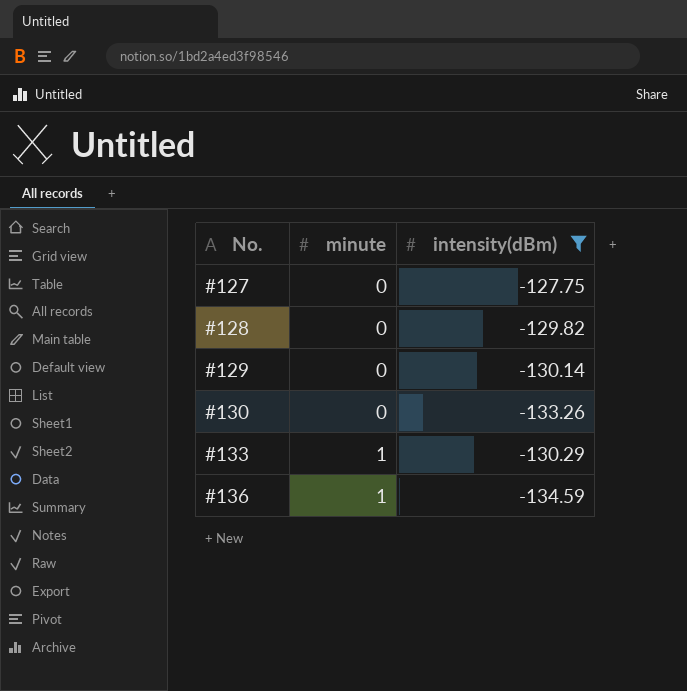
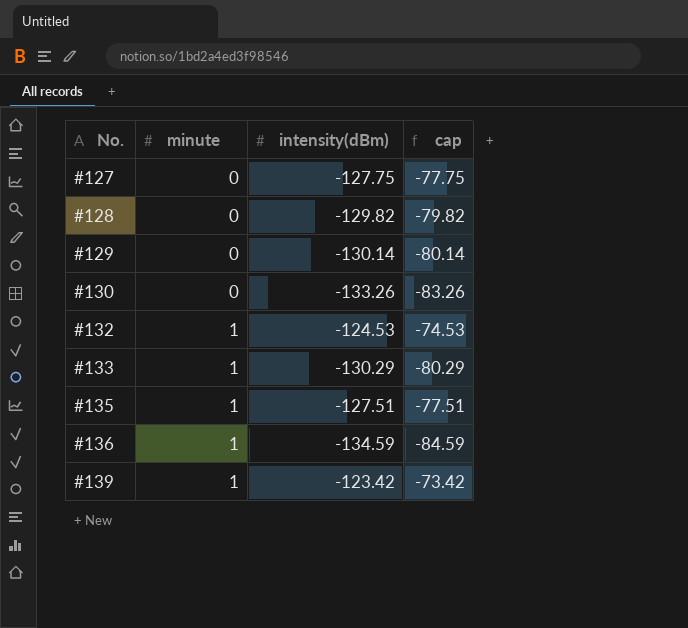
filter: intensity(dBm) <= -127.75 -> none
column cap | formula: none -> [intensity(dBm)] + 50

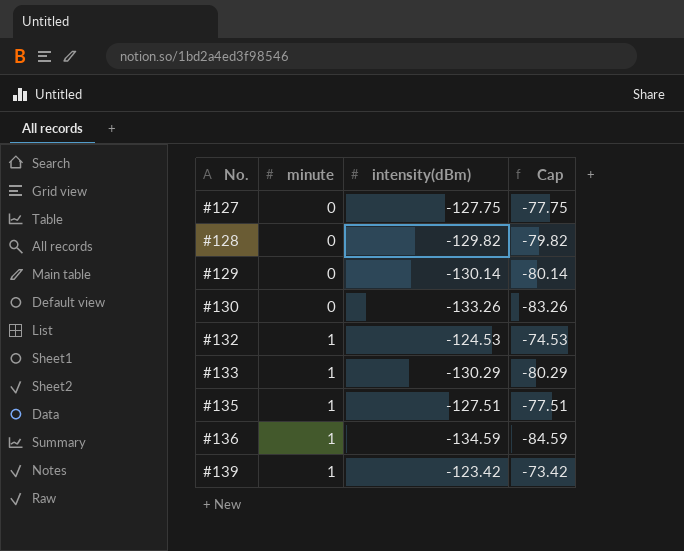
column name: cap -> Cap

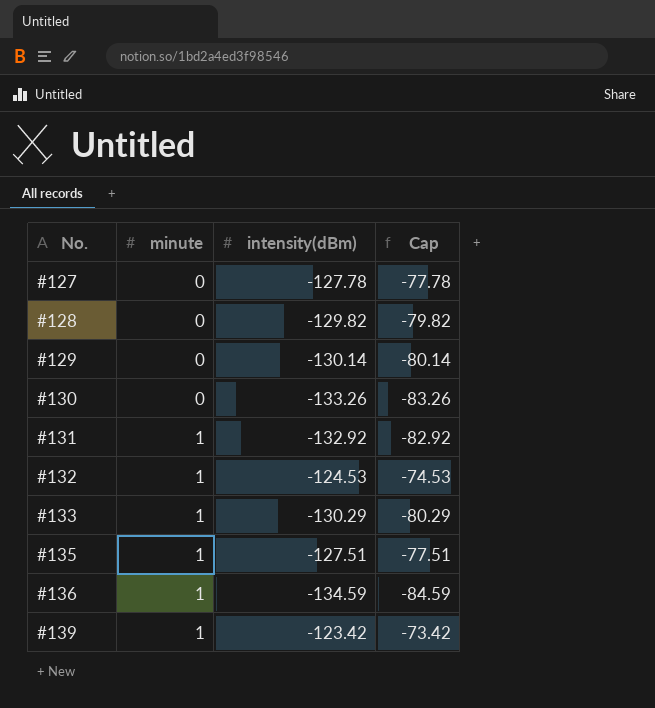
#127 | intensity(dBm): -127.75 -> -127.78
#127 | Cap: -77.75 -> -77.78
row #131: none -> 1 | -132.92 | -82.92

